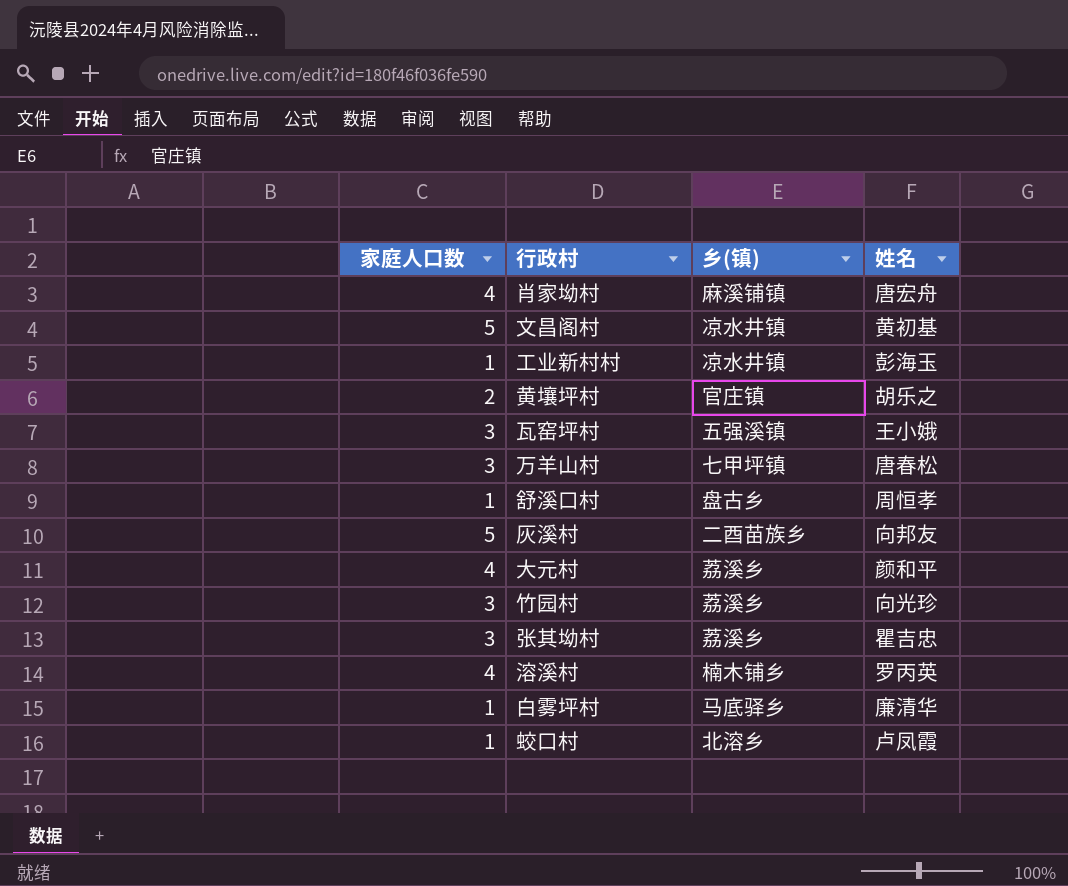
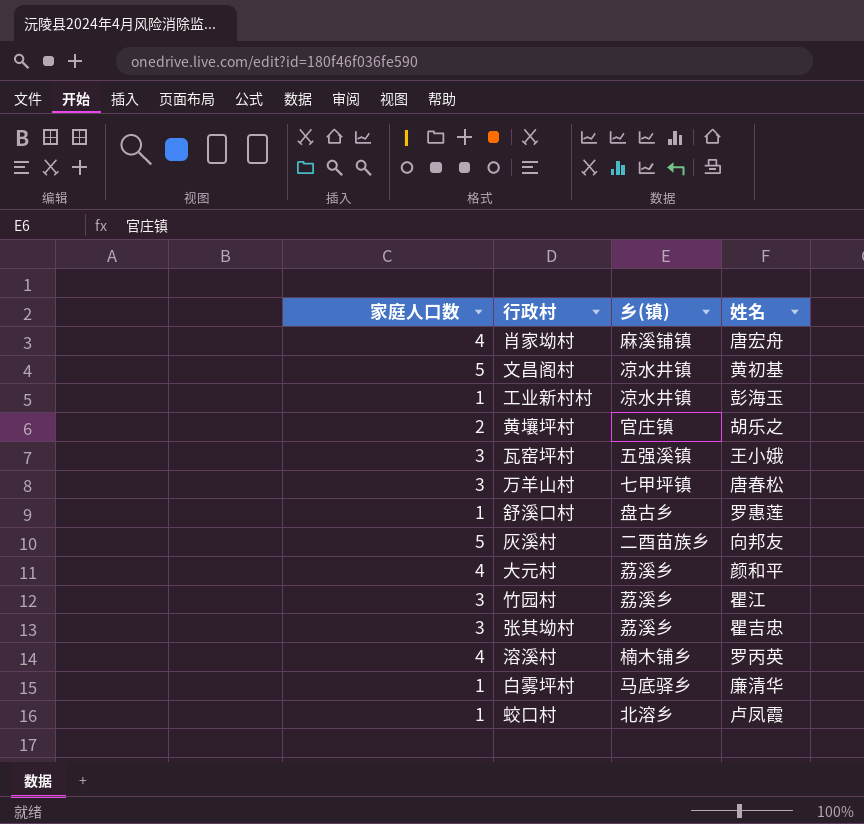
舒溪口村 | 姓名: 周恒孝 -> 罗惠莲
竹园村 | 姓名: 向光珍 -> 瞿江

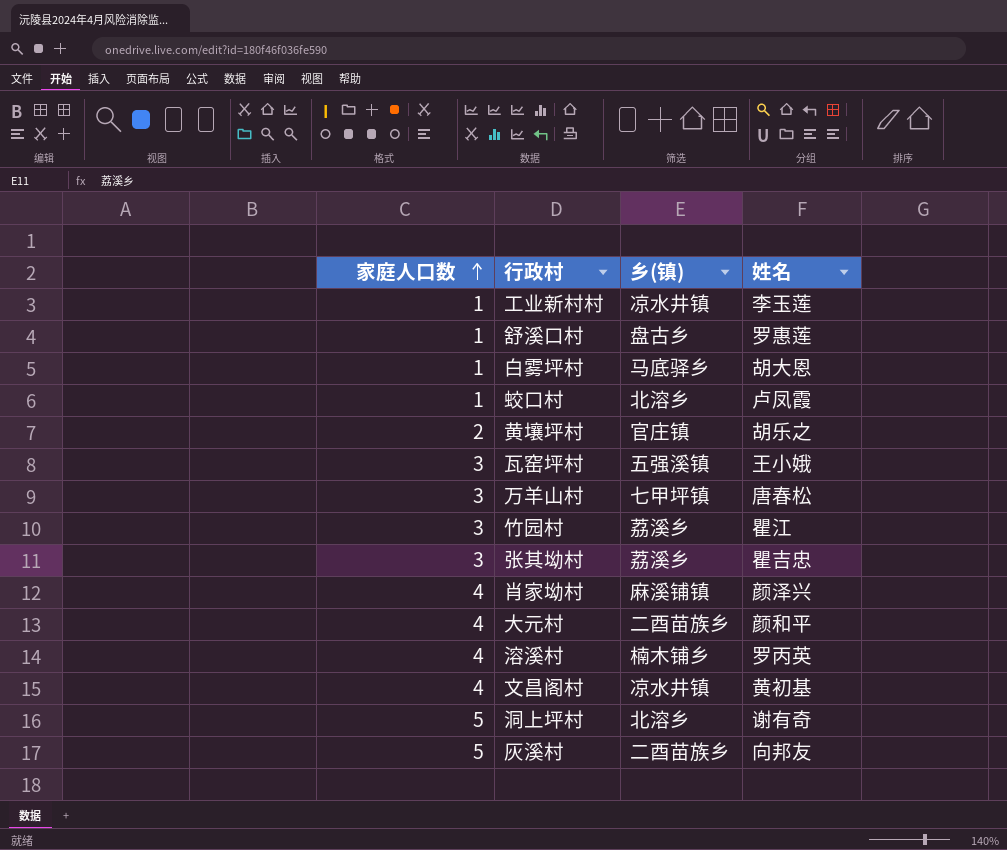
row order: none -> 家庭人口数 ascending
工业新村村 | 姓名: 彭海玉 -> 李玉莲
白雾坪村 | 姓名: 廉清华 -> 胡大恩
肖家坳村 | 姓名: 唐宏舟 -> 颜泽兴
大元村 | 乡(镇): 荔溪乡 -> 二酉苗族乡
文昌阁村 | 家庭人口数: 5 -> 4
row 洞上坪村: none -> 5 | 北溶乡 | 谢有奇

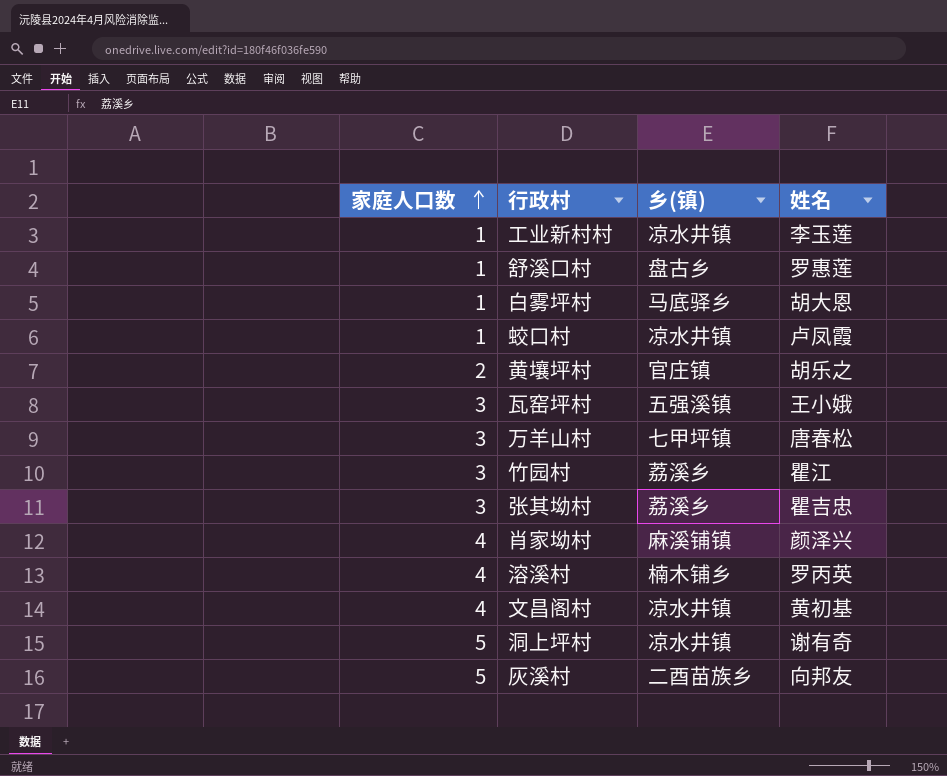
row 大元村: 4 | 二酉苗族乡 | 颜和平 -> none
蛟口村 | 乡(镇): 北溶乡 -> 凉水井镇
洞上坪村 | 乡(镇): 北溶乡 -> 凉水井镇

